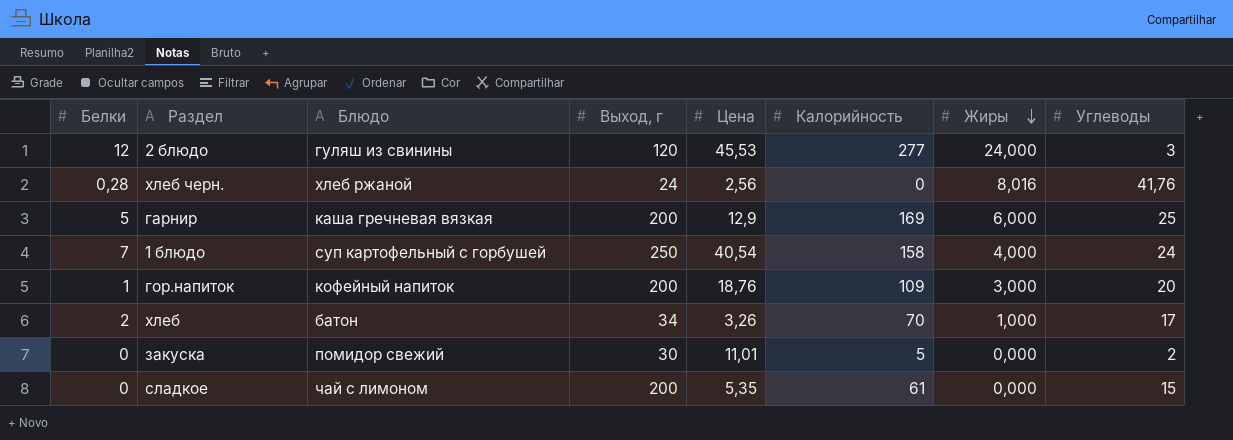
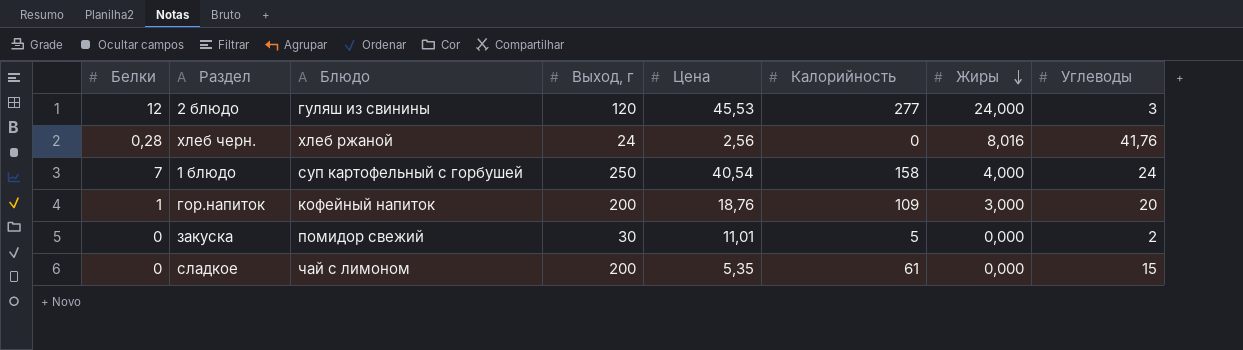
row гарнир: 5 | каша гречневая вязкая | 200 | 12,9 | 169 | 6,000 | 25 -> none
row хлеб: 2 | батон | 34 | 3,26 | 70 | 1,000 | 17 -> none

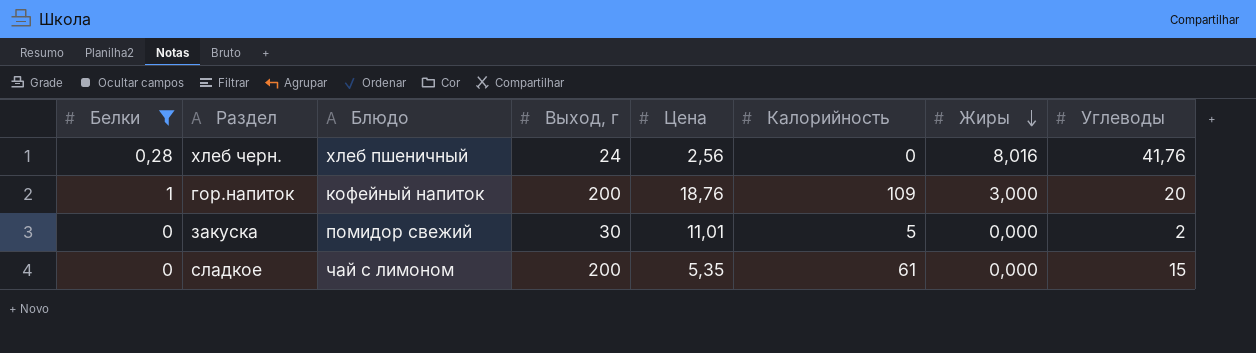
filter: none -> Белки <= 1
хлеб черн. | Блюдо: хлеб ржаной -> хлеб пшеничный

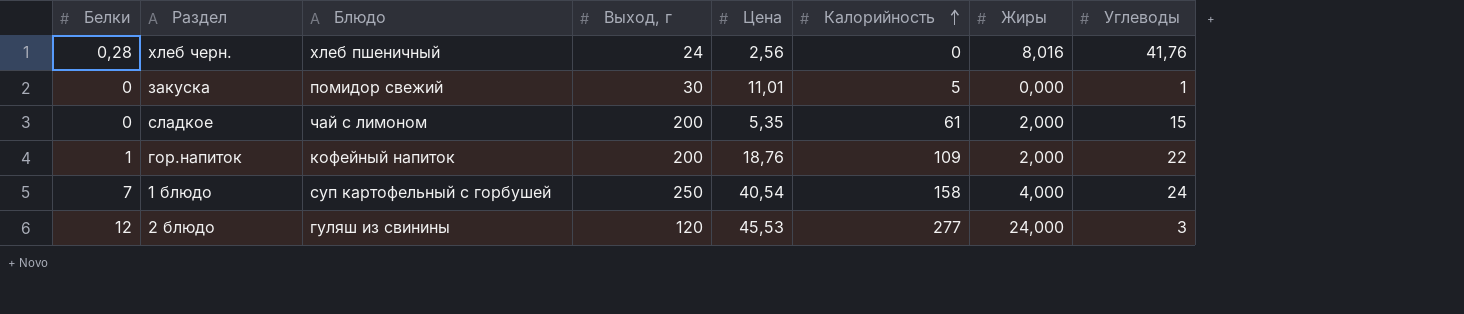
filter: Белки <= 1 -> none
row order: Жиры descending -> Калорийность ascending
закуска | Углеводы: 2 -> 1
сладкое | Жиры: 0,000 -> 2,000
гор.напиток | Жиры: 3,000 -> 2,000
гор.напиток | Углеводы: 20 -> 22

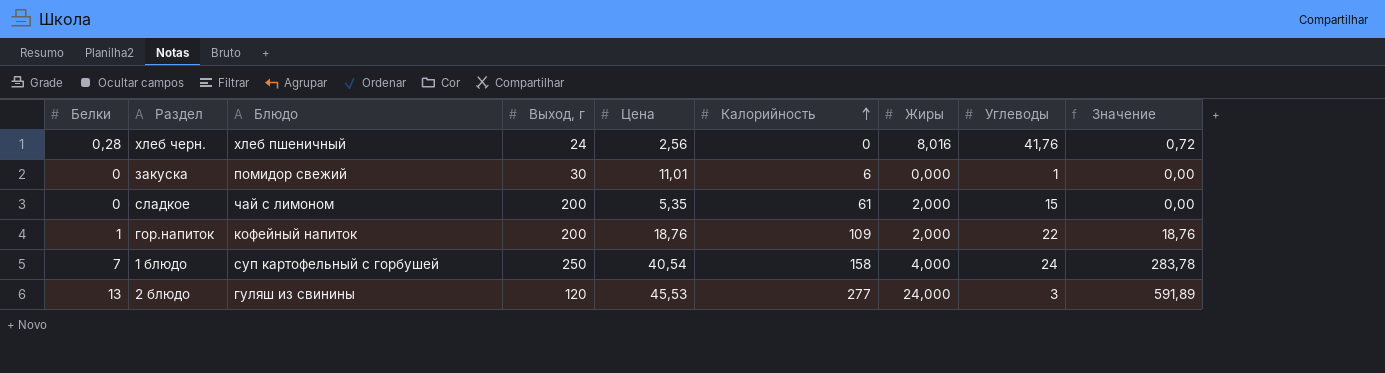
column Значение | formula: none -> [Белки] * [Цена]
закуска | Калорийность: 5 -> 6
2 блюдо | Белки: 12 -> 13

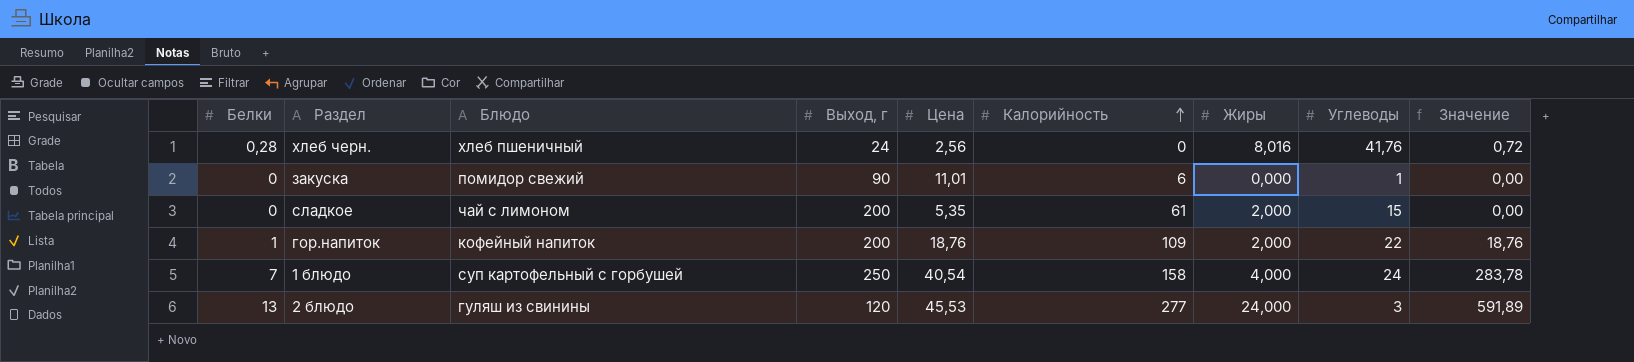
закуска | Выход, г: 30 -> 90

